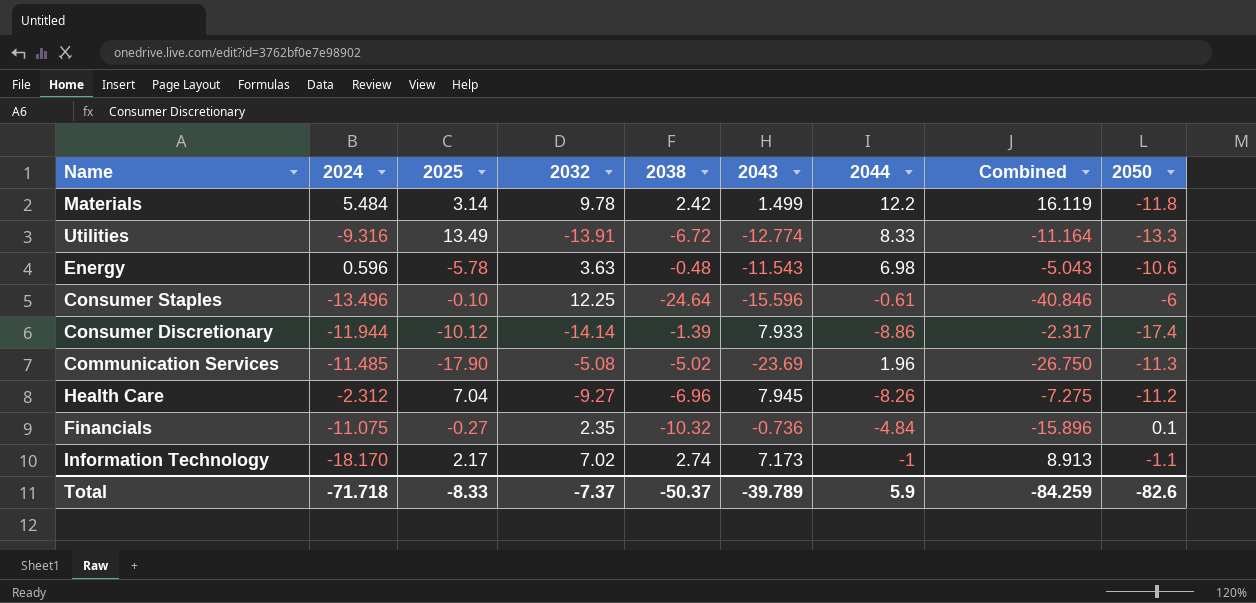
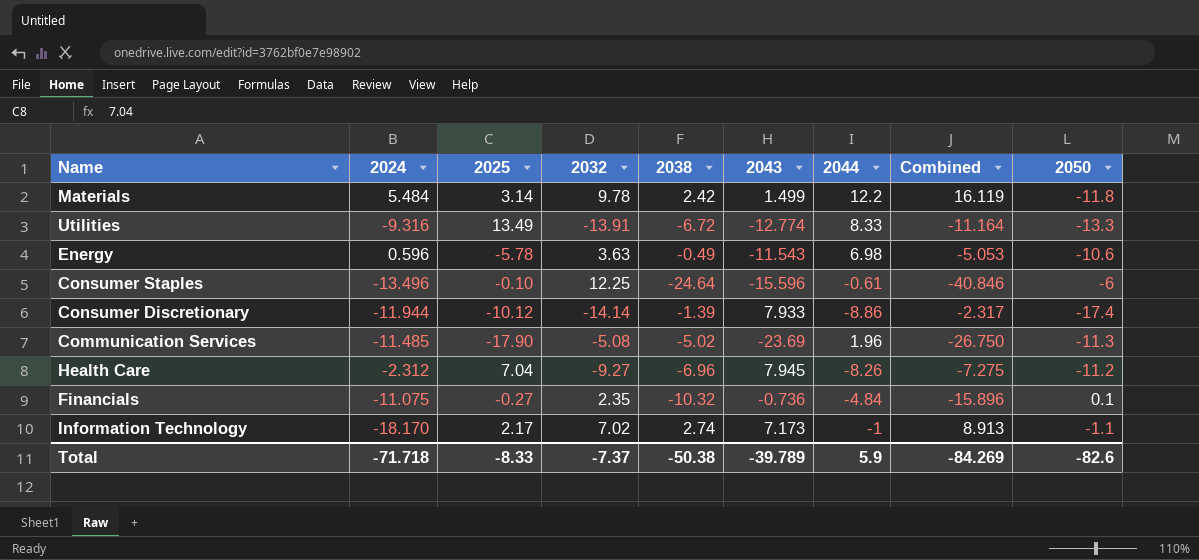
Energy | 2038: -0.48 -> -0.49
Energy | Combined: -5.043 -> -5.053
Total | 2038: -50.37 -> -50.38
Total | Combined: -84.259 -> -84.269

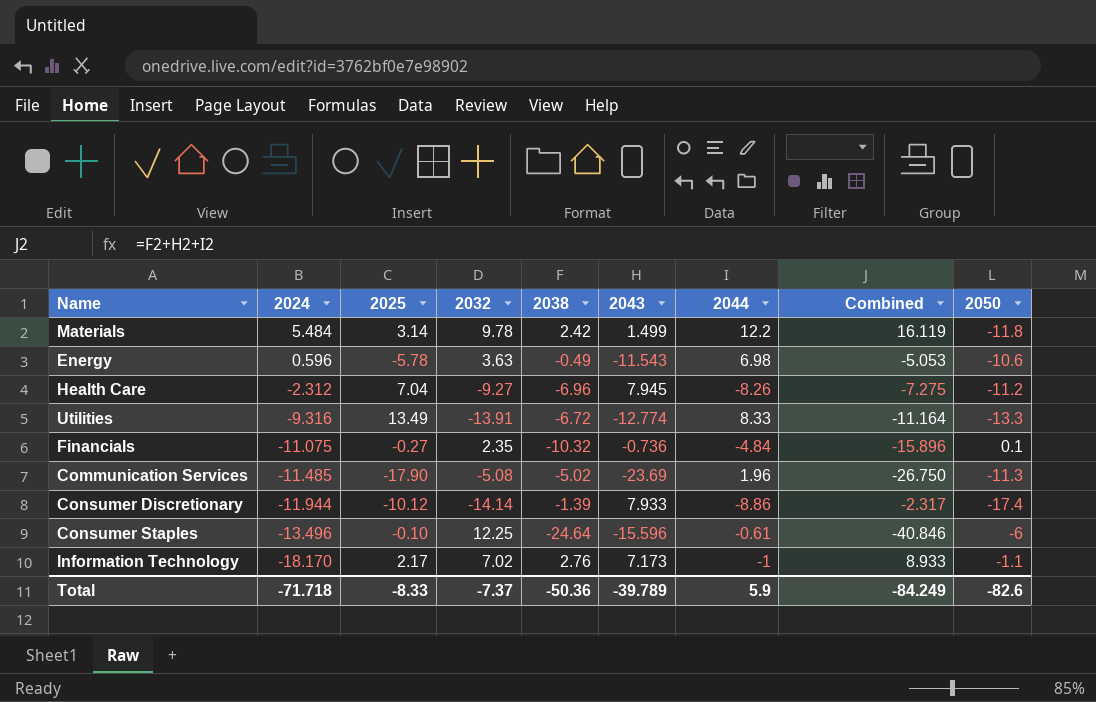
row order: none -> 2024 descending
Information Technology | 2038: 2.74 -> 2.76
Information Technology | Combined: 8.913 -> 8.933
Total | 2038: -50.38 -> -50.36
Total | Combined: -84.269 -> -84.249

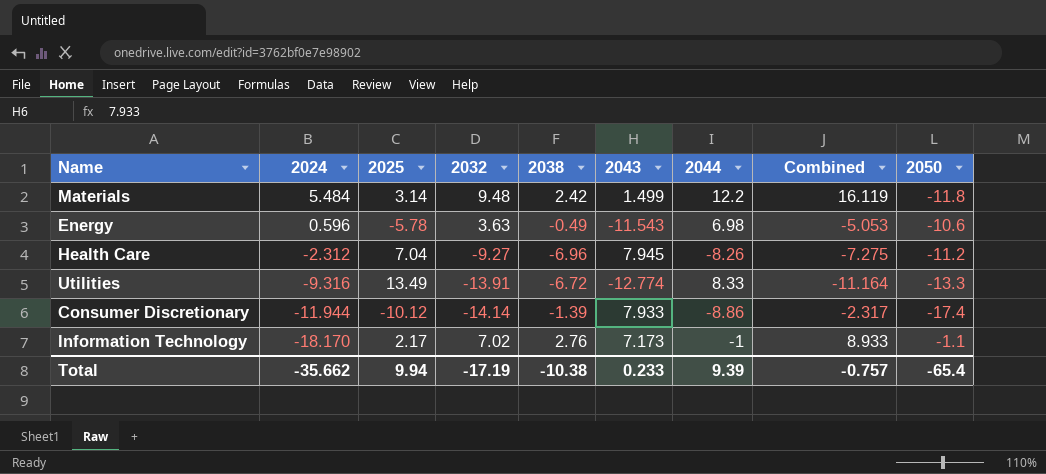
row Financials: -11.075 | -0.27 | 2.35 | -10.32 | -0.736 | -4.84 | -15.896 | 0.1 -> none
row Communication Services: -11.485 | -17.90 | -5.08 | -5.02 | -23.69 | 1.96 | -26.750 | -11.3 -> none
row Consumer Staples: -13.496 | -0.10 | 12.25 | -24.64 | -15.596 | -0.61 | -40.846 | -6 -> none
Materials | 2032: 9.78 -> 9.48
Total | 2024: -71.718 -> -35.662
Total | 2025: -8.33 -> 9.94
Total | 2032: -7.37 -> -17.19
Total | 2038: -50.36 -> -10.38
Total | 2043: -39.789 -> 0.233
Total | 2044: 5.9 -> 9.39
Total | Combined: -84.249 -> -0.757
Total | 2050: -82.6 -> -65.4

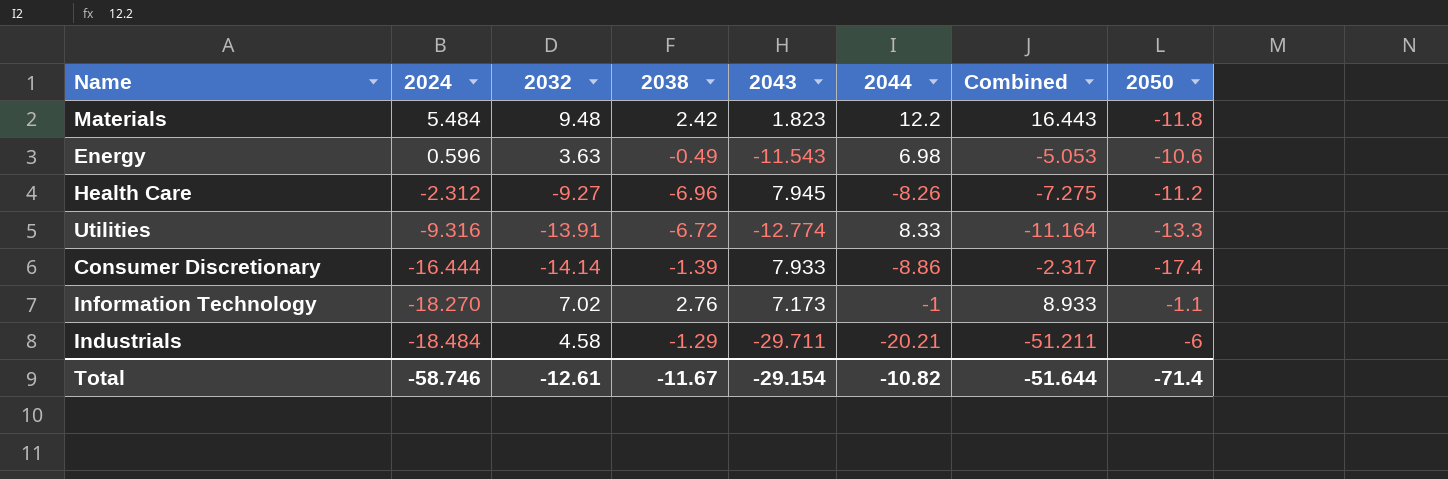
column 2025 | position: 3 -> none
Materials | 2043: 1.499 -> 1.823
Materials | Combined: 16.119 -> 16.443
Consumer Discretionary | 2024: -11.944 -> -16.444
Information Technology | 2024: -18.170 -> -18.270
row Industrials: none -> -18.484 | 4.58 | -1.29 | -29.711 | -20.21 | -51.211 | -6
Total | 2024: -35.662 -> -58.746
Total | 2032: -17.19 -> -12.61
Total | 2038: -10.38 -> -11.67
Total | 2043: 0.233 -> -29.154
Total | 2044: 9.39 -> -10.82
Total | Combined: -0.757 -> -51.644
Total | 2050: -65.4 -> -71.4

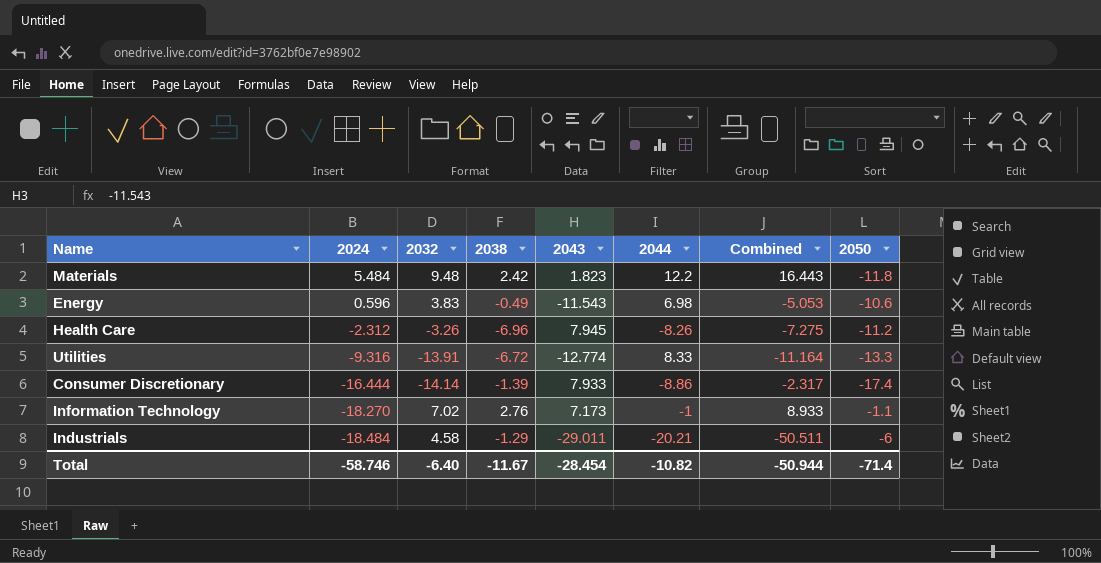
Energy | 2032: 3.63 -> 3.83
Health Care | 2032: -9.27 -> -3.26
Industrials | 2043: -29.711 -> -29.011
Industrials | Combined: -51.211 -> -50.511
Total | 2032: -12.61 -> -6.40
Total | 2043: -29.154 -> -28.454
Total | Combined: -51.644 -> -50.944

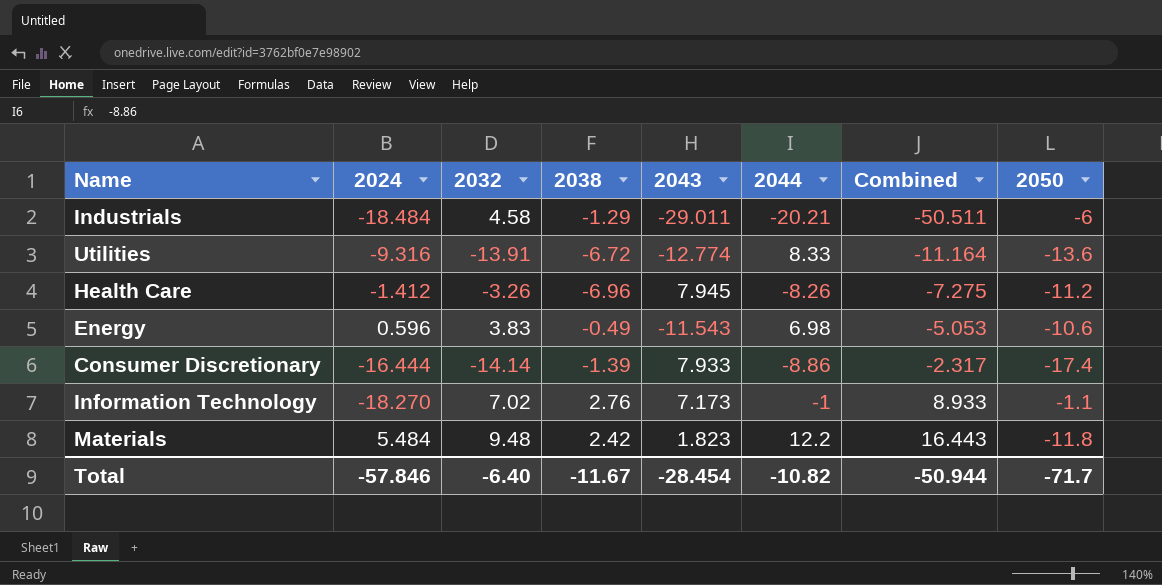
row order: 2024 descending -> Combined ascending
Utilities | 2050: -13.3 -> -13.6
Health Care | 2024: -2.312 -> -1.412
Total | 2024: -58.746 -> -57.846
Total | 2050: -71.4 -> -71.7

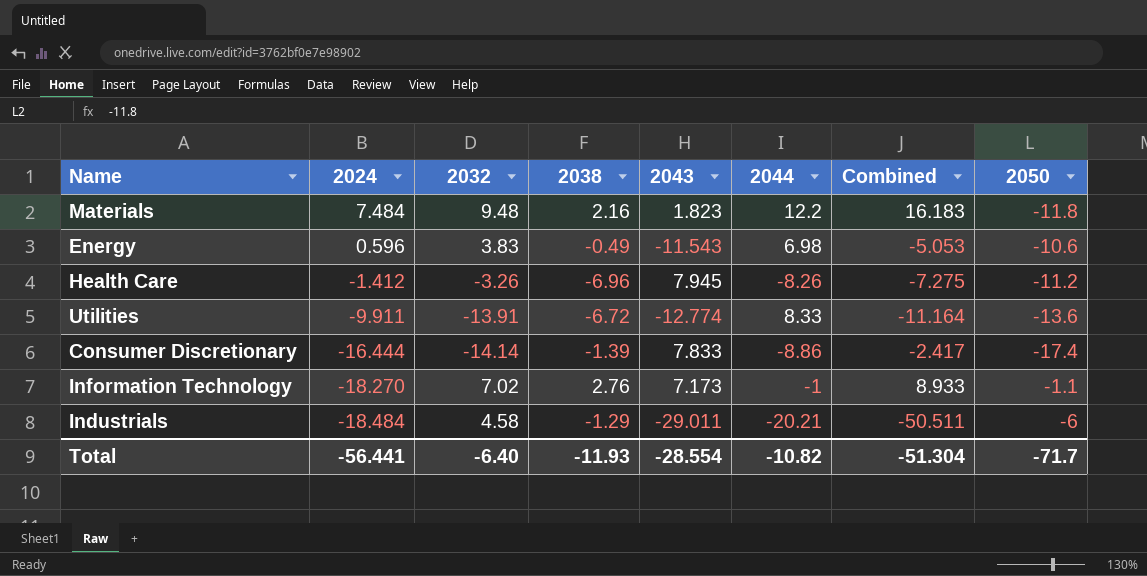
row order: Combined ascending -> 2024 descending
Materials | 2024: 5.484 -> 7.484
Materials | 2038: 2.42 -> 2.16
Materials | Combined: 16.443 -> 16.183
Utilities | 2024: -9.316 -> -9.911
Consumer Discretionary | 2043: 7.933 -> 7.833
Consumer Discretionary | Combined: -2.317 -> -2.417
Total | 2024: -57.846 -> -56.441
Total | 2038: -11.67 -> -11.93
Total | 2043: -28.454 -> -28.554
Total | Combined: -50.944 -> -51.304

